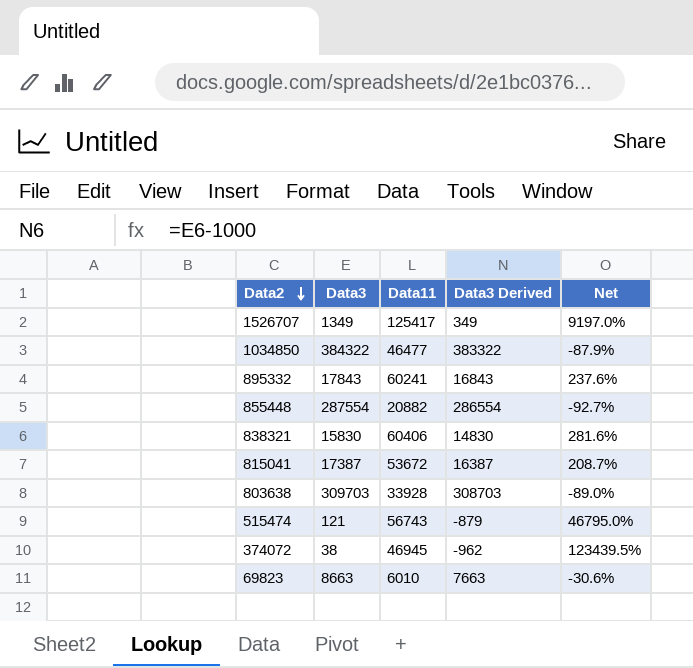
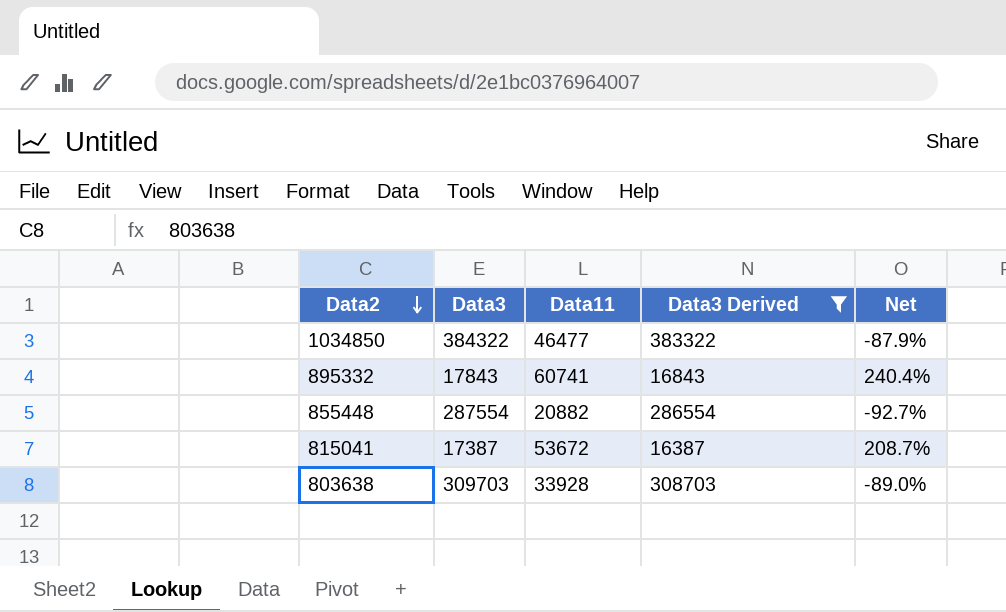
filter: none -> Data3 Derived >= 16387
895332 | Data11: 60241 -> 60741
895332 | Net: 237.6% -> 240.4%

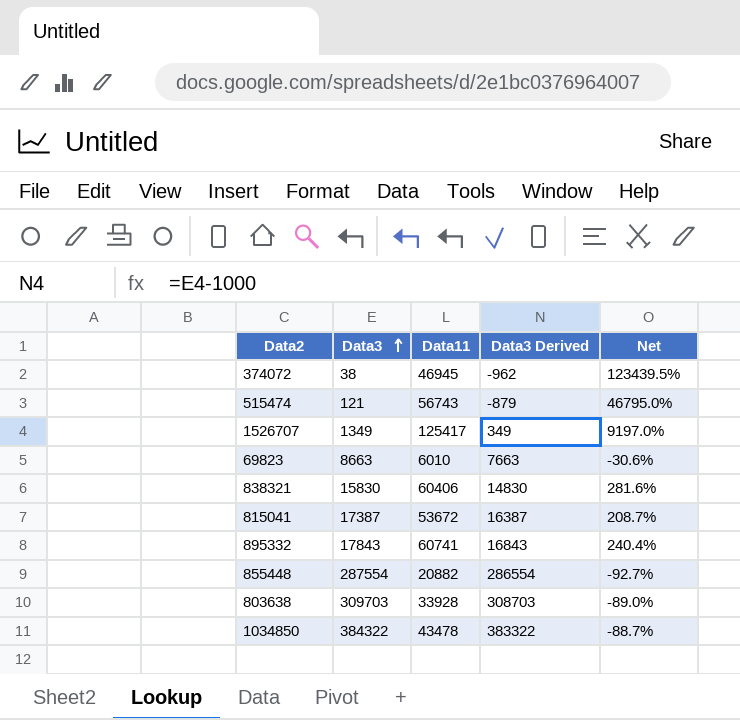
filter: Data3 Derived >= 16387 -> none
row order: Data2 descending -> Data3 ascending
1034850 | Data11: 46477 -> 43478
1034850 | Net: -87.9% -> -88.7%

